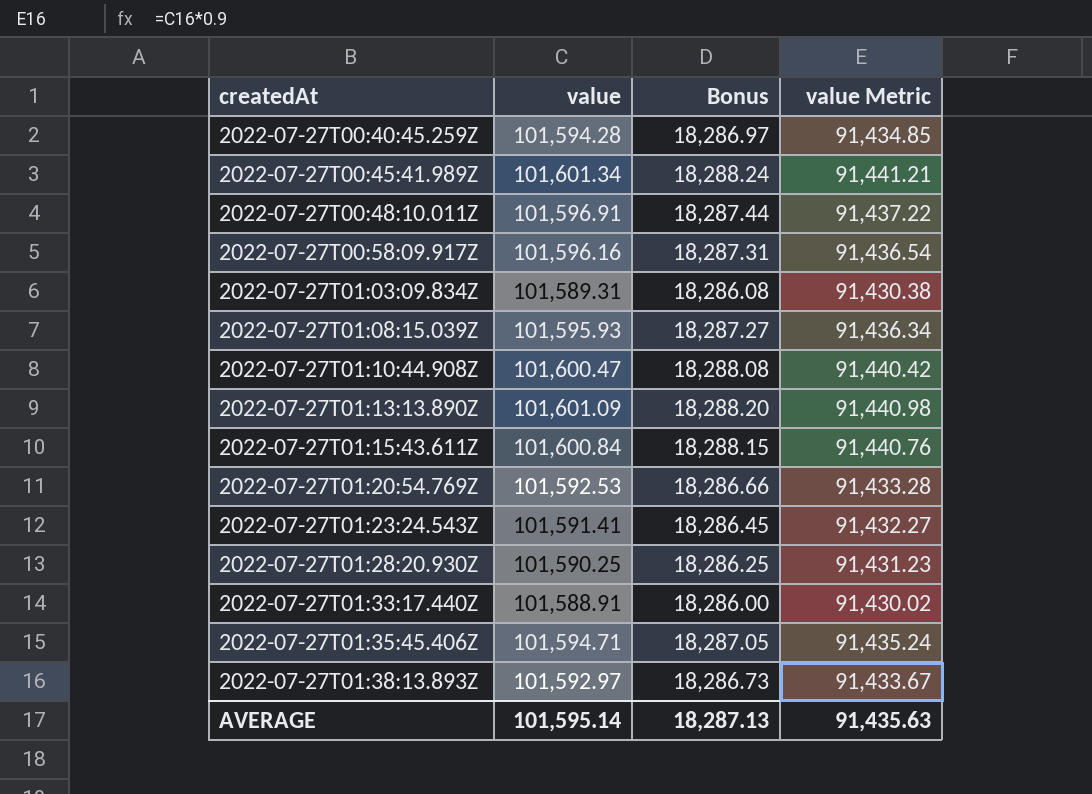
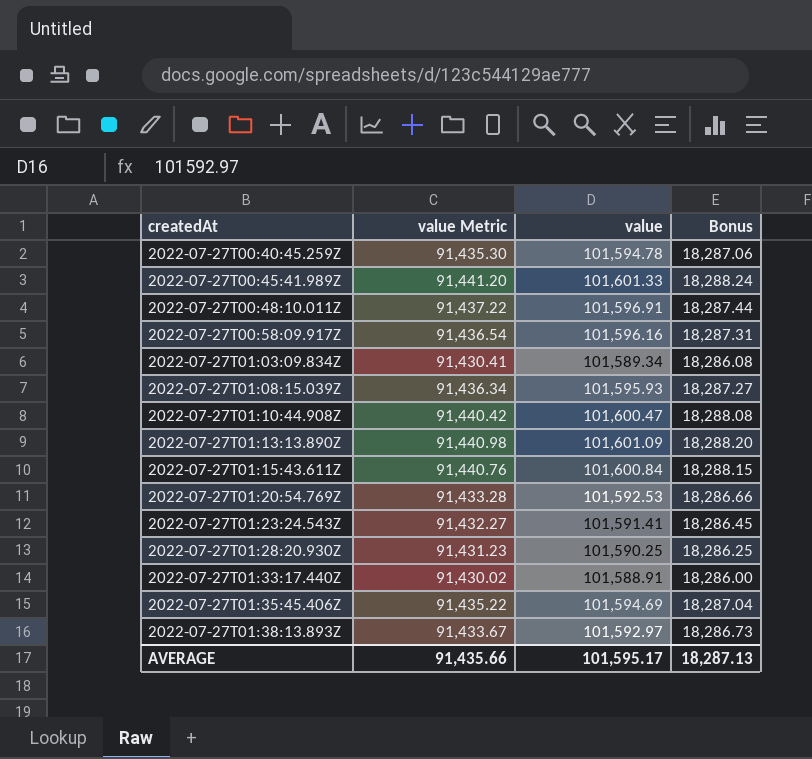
column value Metric | position: 4 -> 2
2022-07-27T00:40:45.259Z | value Metric: 91,434.85 -> 91,435.30
2022-07-27T00:40:45.259Z | value: 101,594.28 -> 101,594.78
2022-07-27T00:40:45.259Z | Bonus: 18,286.97 -> 18,287.06
2022-07-27T00:45:41.989Z | value Metric: 91,441.21 -> 91,441.20
2022-07-27T00:45:41.989Z | value: 101,601.34 -> 101,601.33
2022-07-27T01:03:09.834Z | value Metric: 91,430.38 -> 91,430.41
2022-07-27T01:03:09.834Z | value: 101,589.31 -> 101,589.34
2022-07-27T01:35:45.406Z | value Metric: 91,435.24 -> 91,435.22
2022-07-27T01:35:45.406Z | value: 101,594.71 -> 101,594.69
2022-07-27T01:35:45.406Z | Bonus: 18,287.05 -> 18,287.04
AVERAGE | value Metric: 91,435.63 -> 91,435.66
AVERAGE | value: 101,595.14 -> 101,595.17

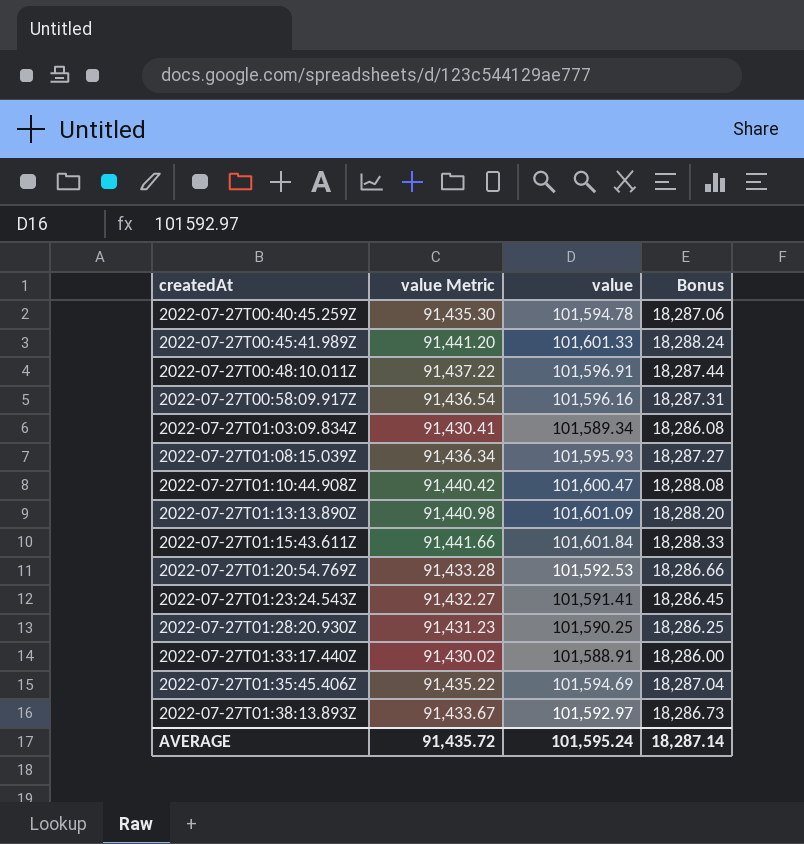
2022-07-27T01:15:43.611Z | value Metric: 91,440.76 -> 91,441.66
2022-07-27T01:15:43.611Z | value: 101,600.84 -> 101,601.84
2022-07-27T01:15:43.611Z | Bonus: 18,288.15 -> 18,288.33
AVERAGE | value Metric: 91,435.66 -> 91,435.72
AVERAGE | value: 101,595.17 -> 101,595.24
AVERAGE | Bonus: 18,287.13 -> 18,287.14

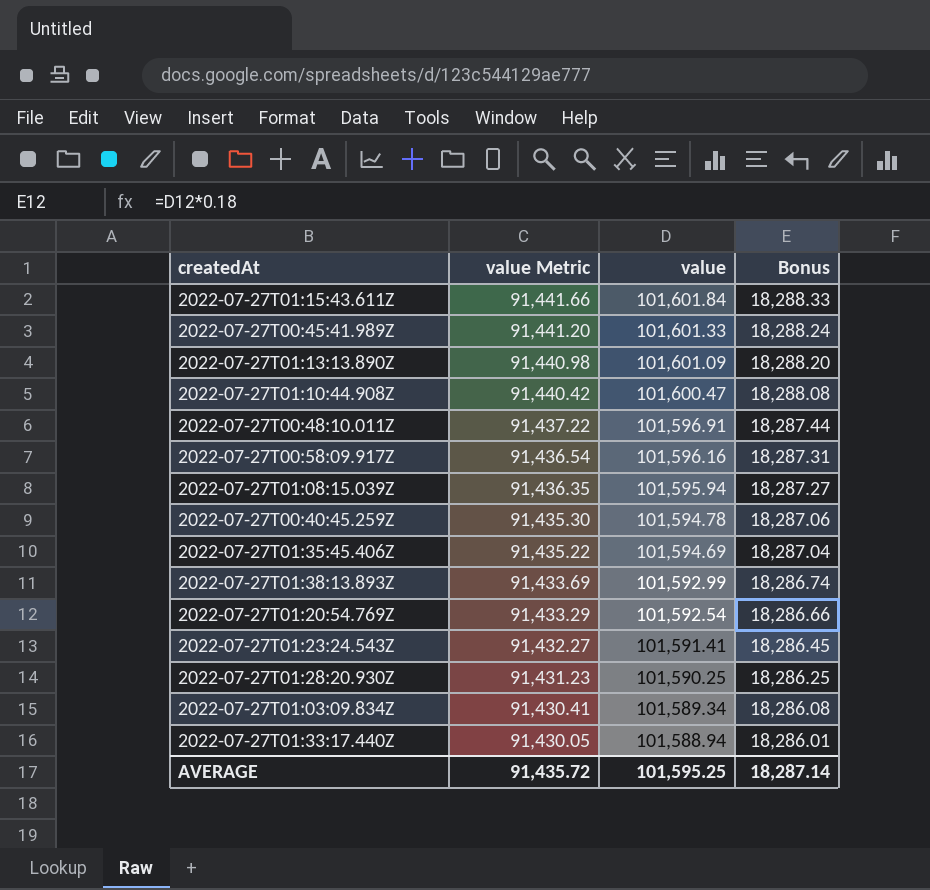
row order: createdAt ascending -> value Metric descending
2022-07-27T01:08:15.039Z | value Metric: 91,436.34 -> 91,436.35
2022-07-27T01:08:15.039Z | value: 101,595.93 -> 101,595.94
2022-07-27T01:38:13.893Z | value Metric: 91,433.67 -> 91,433.69
2022-07-27T01:38:13.893Z | value: 101,592.97 -> 101,592.99
2022-07-27T01:38:13.893Z | Bonus: 18,286.73 -> 18,286.74
2022-07-27T01:20:54.769Z | value Metric: 91,433.28 -> 91,433.29
2022-07-27T01:20:54.769Z | value: 101,592.53 -> 101,592.54
2022-07-27T01:33:17.440Z | value Metric: 91,430.02 -> 91,430.05
2022-07-27T01:33:17.440Z | value: 101,588.91 -> 101,588.94
2022-07-27T01:33:17.440Z | Bonus: 18,286.00 -> 18,286.01
AVERAGE | value: 101,595.24 -> 101,595.25

